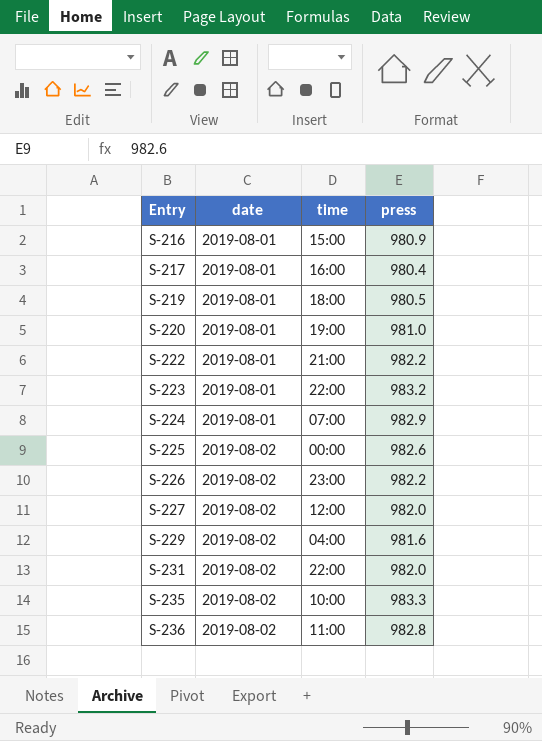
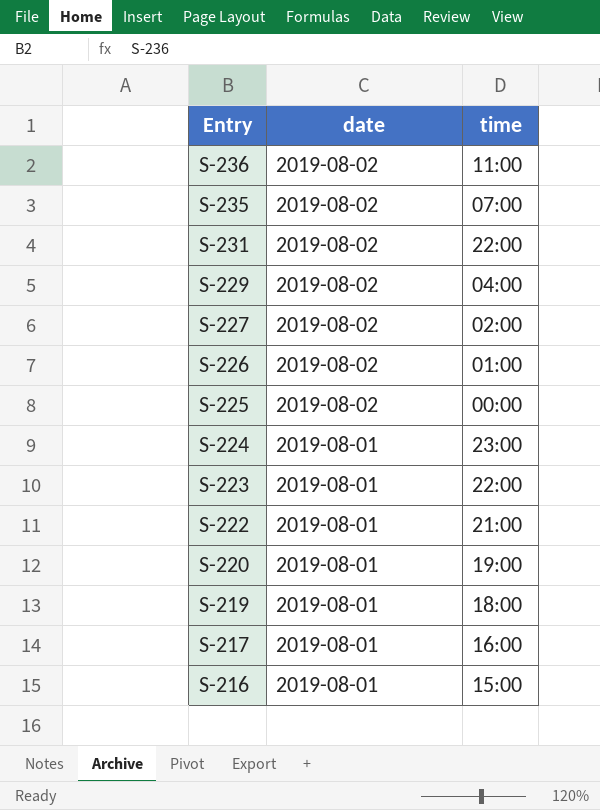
row order: Entry ascending -> Entry descending
column press | position: 4 -> none
S-235 | time: 10:00 -> 07:00
S-227 | time: 12:00 -> 02:00
S-226 | time: 23:00 -> 01:00
S-224 | time: 07:00 -> 23:00

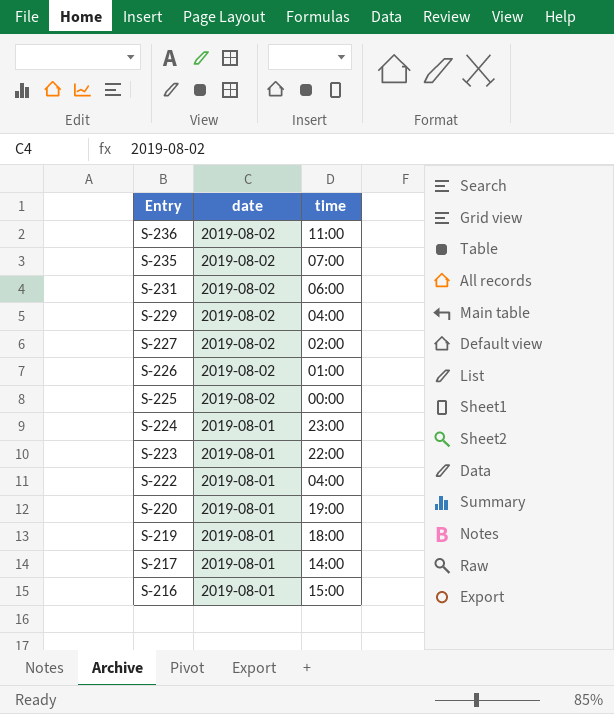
S-231 | time: 22:00 -> 06:00
S-222 | time: 21:00 -> 04:00
S-217 | time: 16:00 -> 14:00

